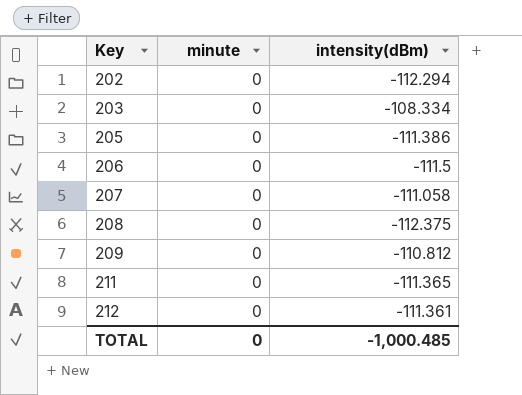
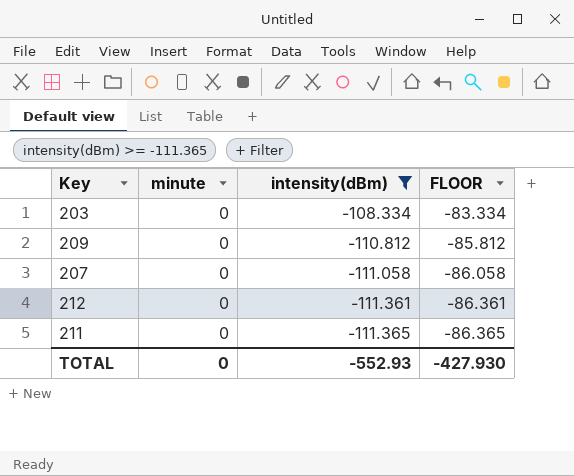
filter: none -> intensity(dBm) >= -111.365
row order: Key ascending -> intensity(dBm) descending
column FLOOR | formula: none -> [intensity(dBm)] + 25
TOTAL | intensity(dBm): -1,000.485 -> -552.93

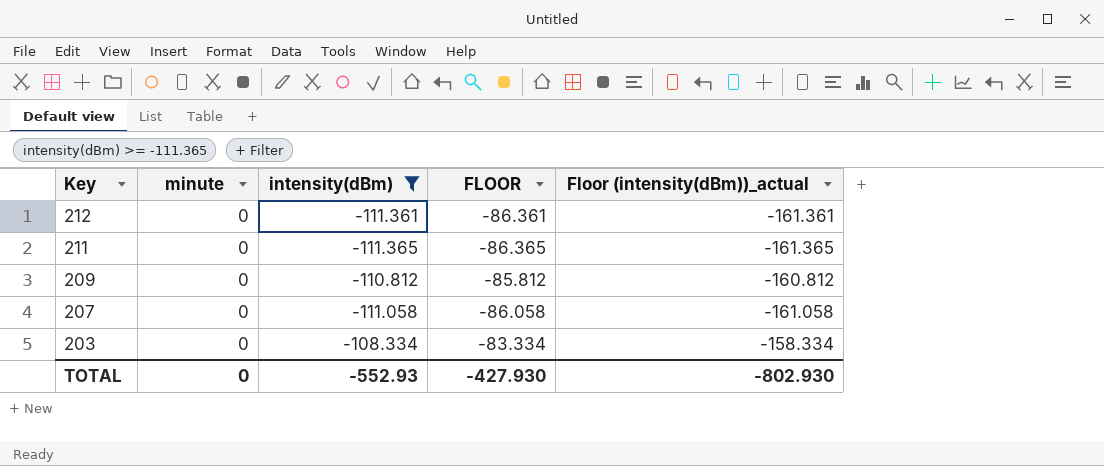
row order: intensity(dBm) descending -> Key descending
column Floor (intensity(dBm))_actual | formula: none -> [intensity(dBm)] - 50

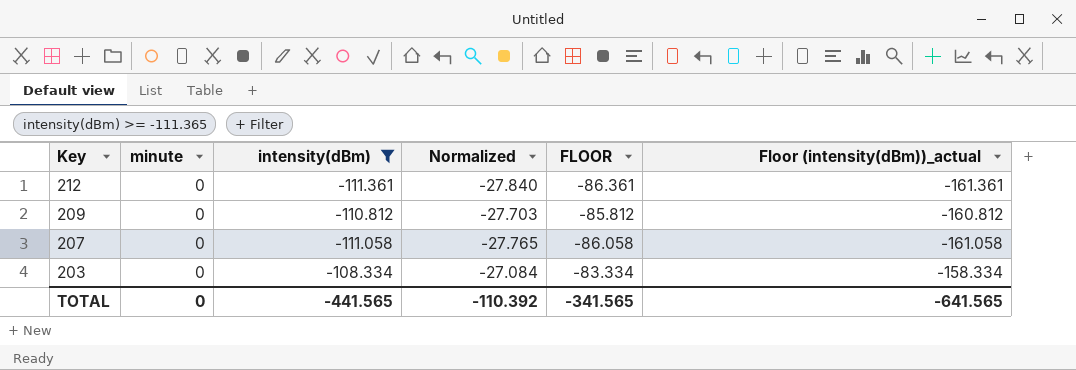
column Normalized | formula: none -> [intensity(dBm)] * 0.25
row 211: 0 | -111.365 | -86.365 | -161.365 -> none
TOTAL | intensity(dBm): -552.93 -> -441.565
TOTAL | FLOOR: -427.930 -> -341.565
TOTAL | Floor (intensity(dBm))_actual: -802.930 -> -641.565

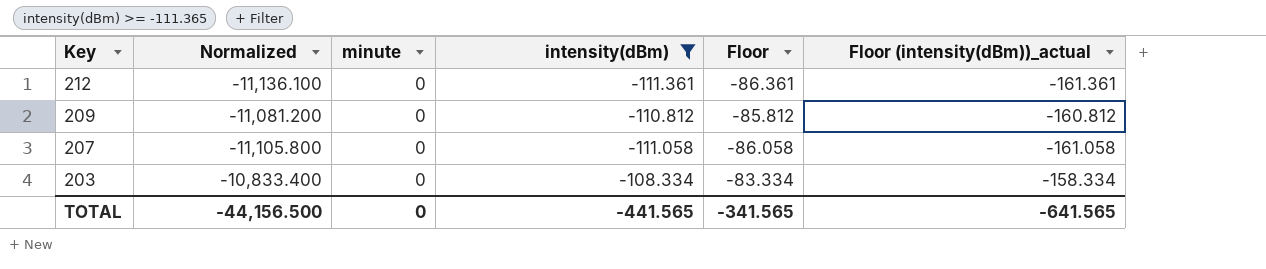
column Normalized | formula: [intensity(dBm)] * 0.25 -> [intensity(dBm)] * 100
column Normalized | position: 4 -> 2
column name: FLOOR -> Floor
TOTAL | Normalized: -110.392 -> -44,156.500

